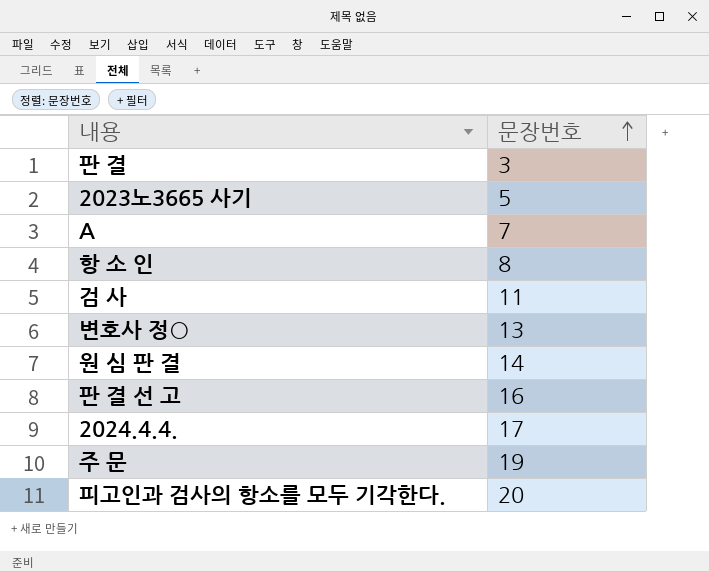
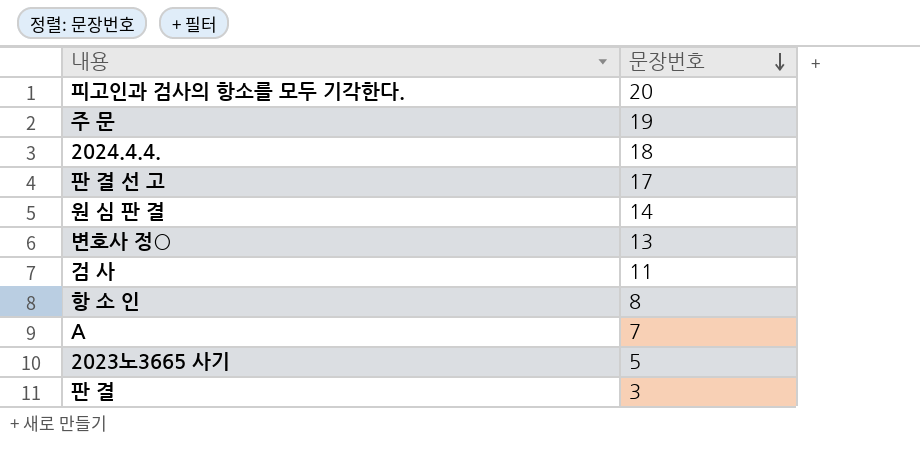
row order: 문장번호 ascending -> 문장번호 descending
2024.4.4. | 문장번호: 17 -> 18
판 결 선 고 | 문장번호: 16 -> 17

